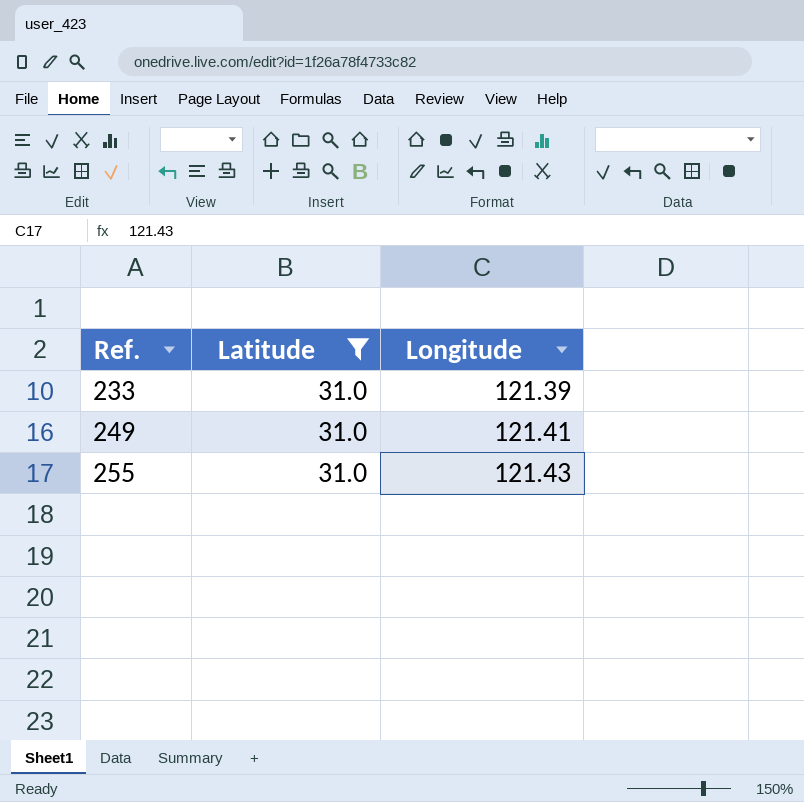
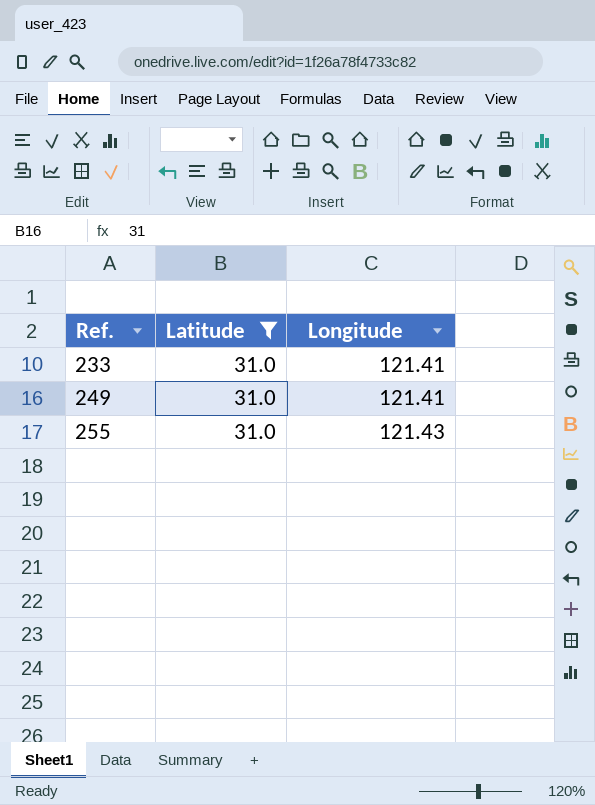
233 | Longitude: 121.39 -> 121.41

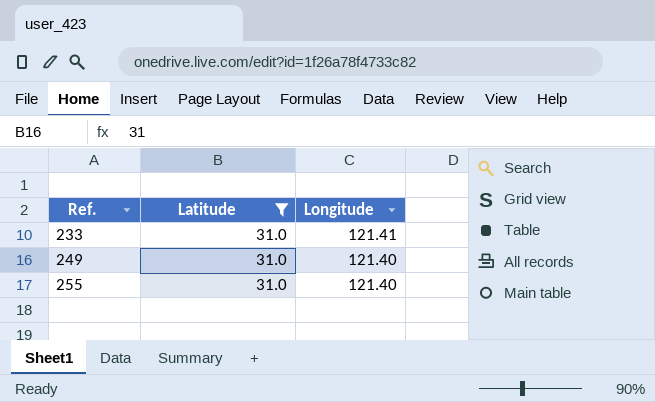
249 | Longitude: 121.41 -> 121.40
255 | Longitude: 121.43 -> 121.40

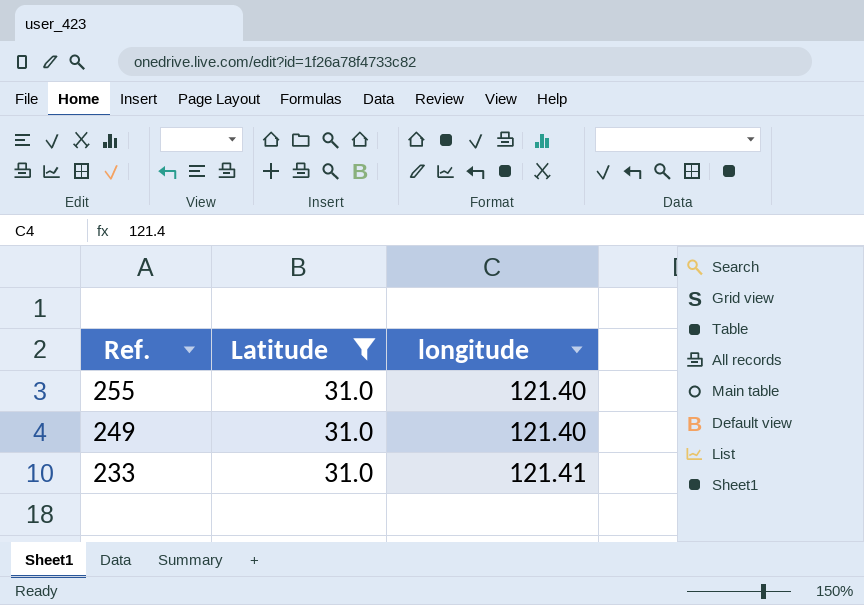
row order: Ref. ascending -> Ref. descending
column name: Longitude -> longitude

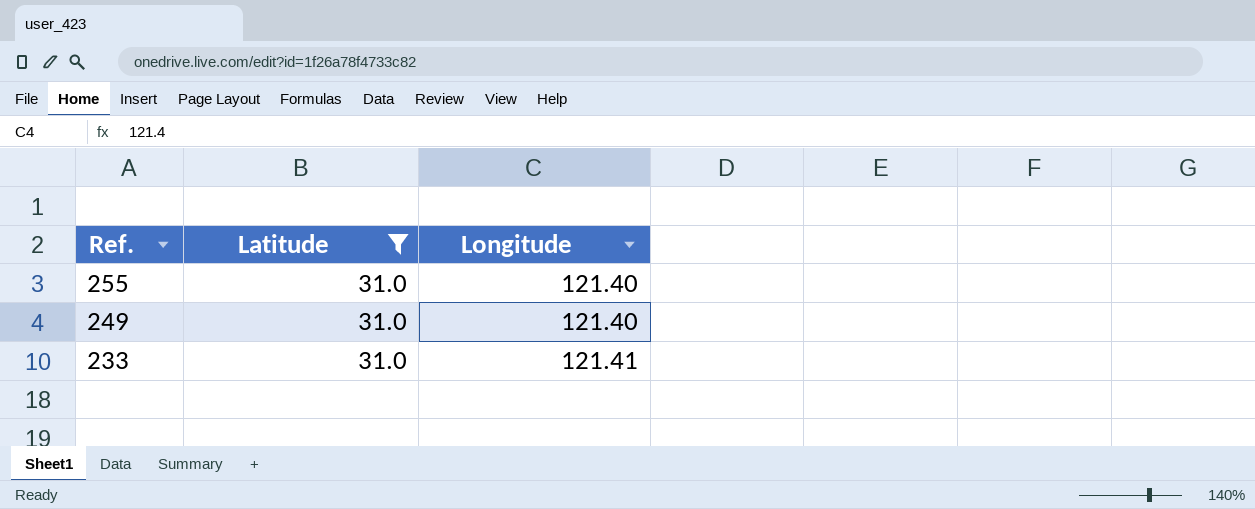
column name: longitude -> Longitude

